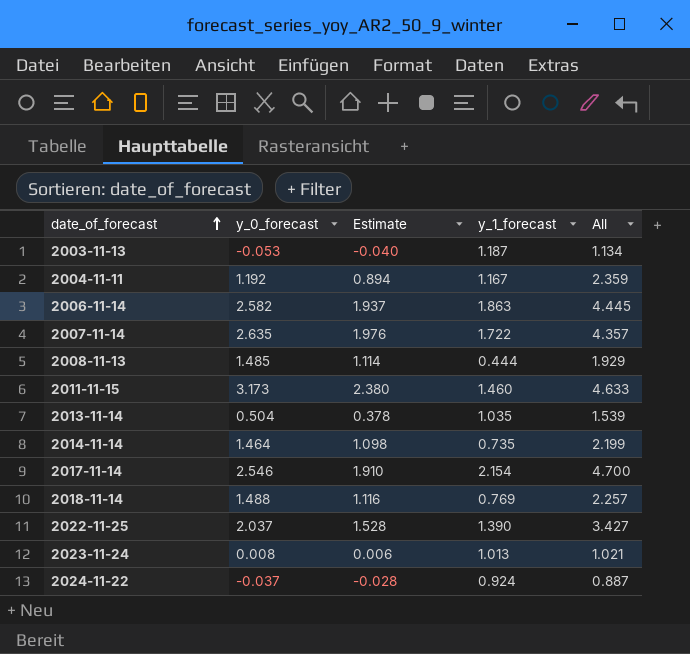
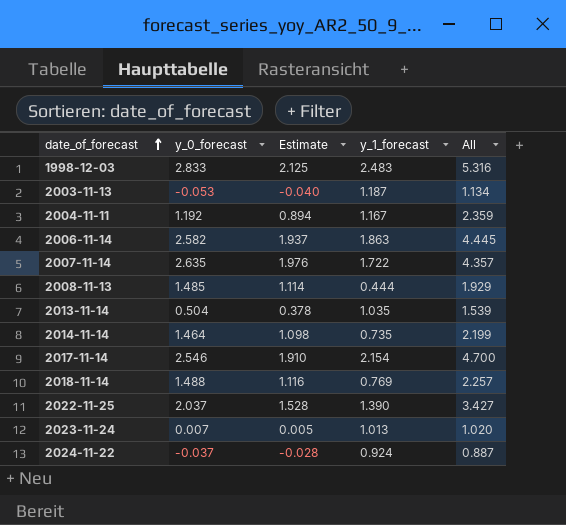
row 2011-11-15: 3.173 | 2.380 | 1.460 | 4.633 -> none
row 1998-12-03: none -> 2.833 | 2.125 | 2.483 | 5.316
2023-11-24 | y_0_forecast: 0.008 -> 0.007
2023-11-24 | Estimate: 0.006 -> 0.005
2023-11-24 | All: 1.021 -> 1.020

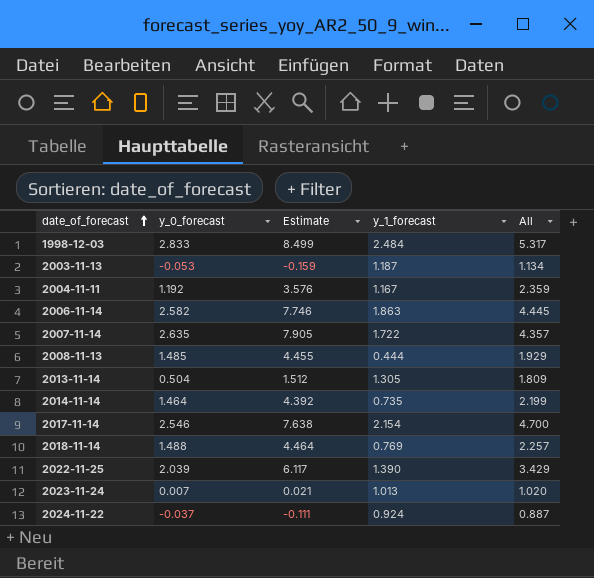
column Estimate | formula: [y_0_forecast] * 0.75 -> [y_0_forecast] * 3
1998-12-03 | y_1_forecast: 2.483 -> 2.484
1998-12-03 | All: 5.316 -> 5.317
2013-11-14 | y_1_forecast: 1.035 -> 1.305
2013-11-14 | All: 1.539 -> 1.809
2022-11-25 | y_0_forecast: 2.037 -> 2.039
2022-11-25 | All: 3.427 -> 3.429

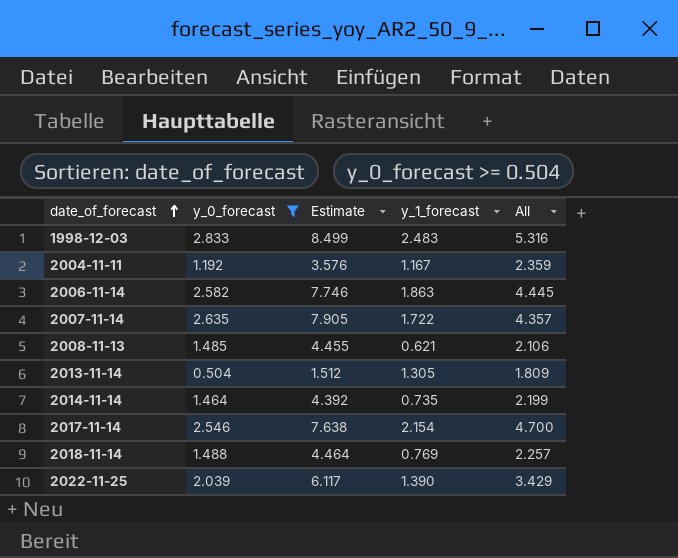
filter: none -> y_0_forecast >= 0.504
1998-12-03 | y_1_forecast: 2.484 -> 2.483
1998-12-03 | All: 5.317 -> 5.316
2008-11-13 | y_1_forecast: 0.444 -> 0.621
2008-11-13 | All: 1.929 -> 2.106

